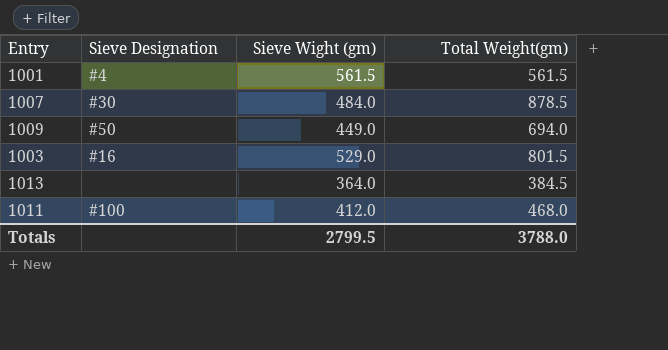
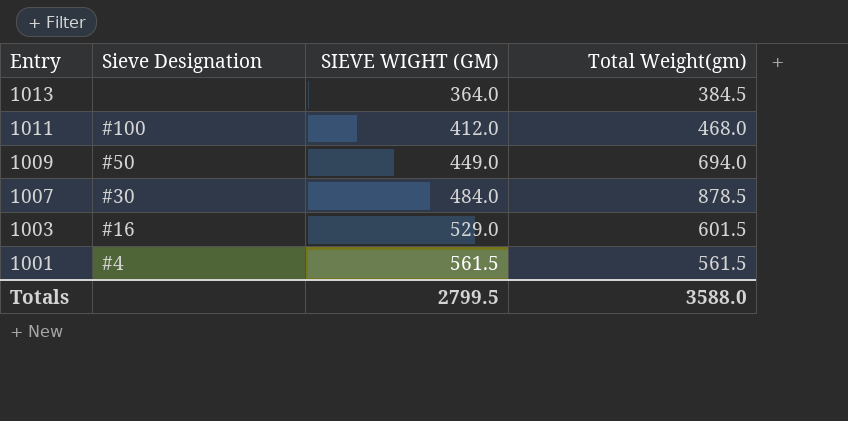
row order: none -> Entry descending
column name: Sieve Wight (gm) -> SIEVE WIGHT (GM)
1003 | Total Weight(gm): 801.5 -> 601.5
Totals | Total Weight(gm): 3788.0 -> 3588.0

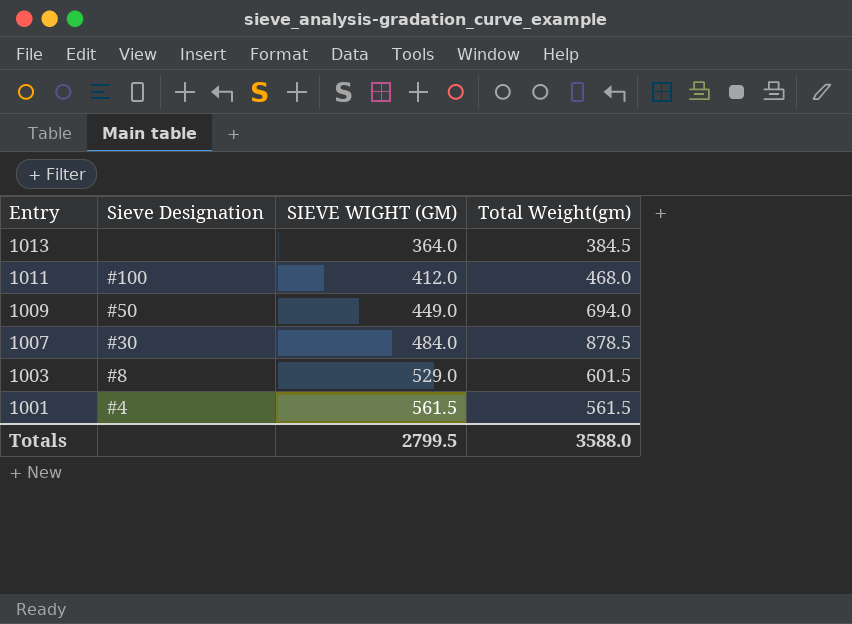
1003 | Sieve Designation: #16 -> #8

